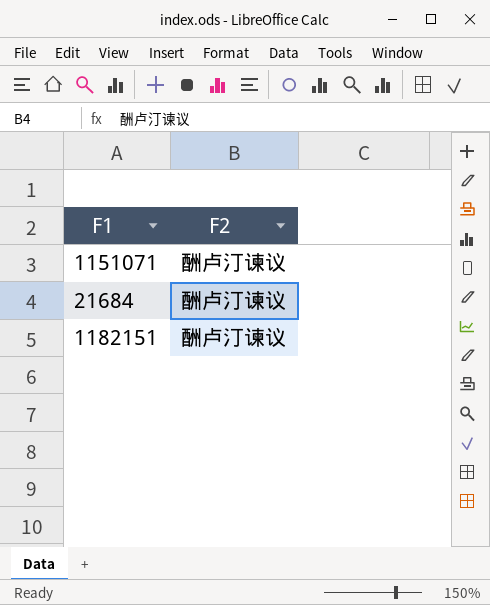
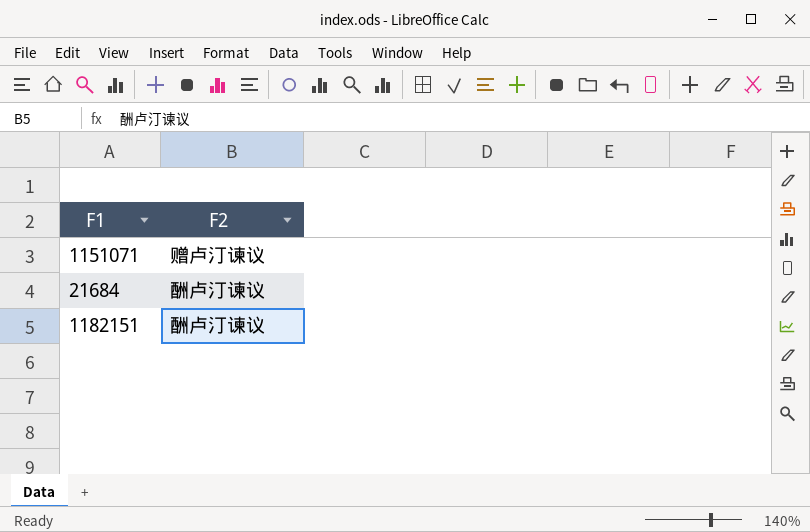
1151071 | F2: 酬卢汀谏议 -> 赠卢汀谏议

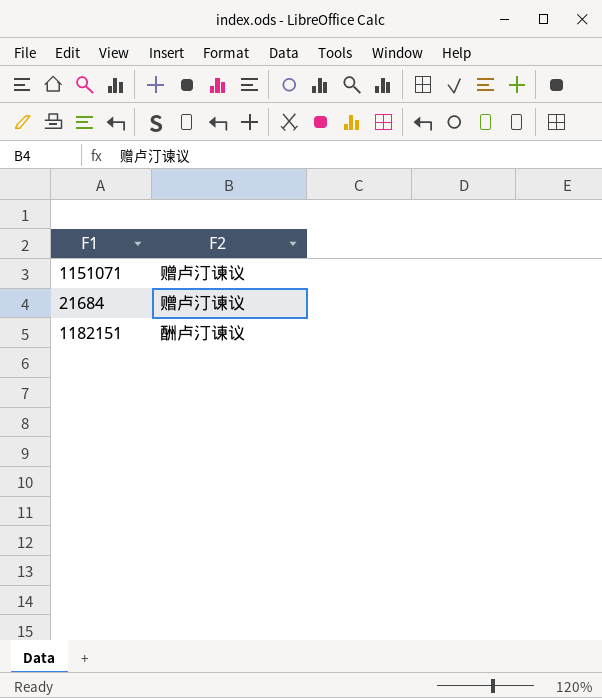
21684 | F2: 酬卢汀谏议 -> 赠卢汀谏议

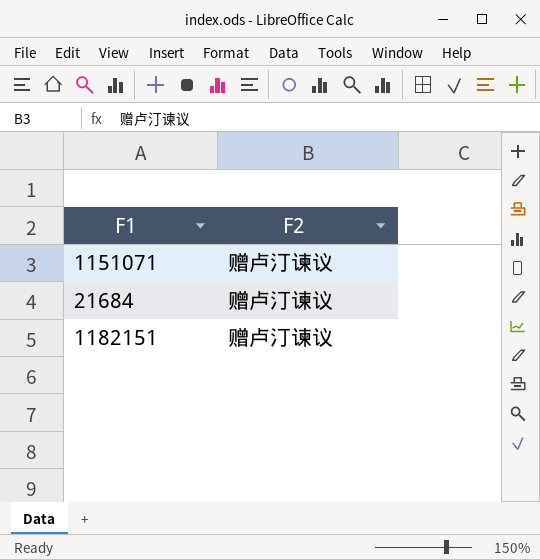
1182151 | F2: 酬卢汀谏议 -> 赠卢汀谏议

